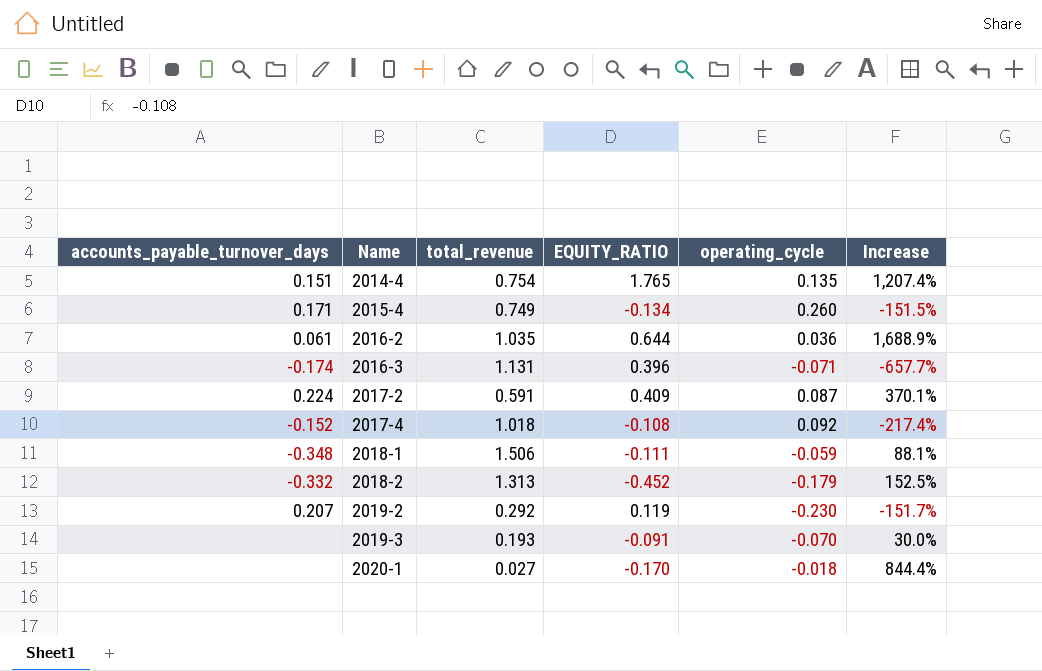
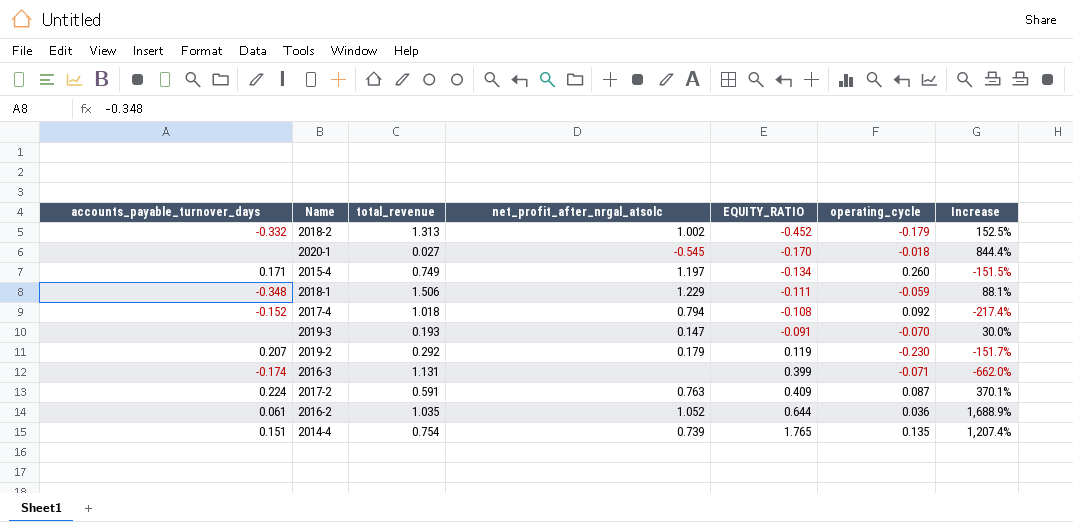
row order: Name ascending -> EQUITY_RATIO ascending
column net_profit_after_nrgal_atsolc | position: none -> 4
2016-3 | EQUITY_RATIO: 0.396 -> 0.399
2016-3 | Increase: -657.7% -> -662.0%

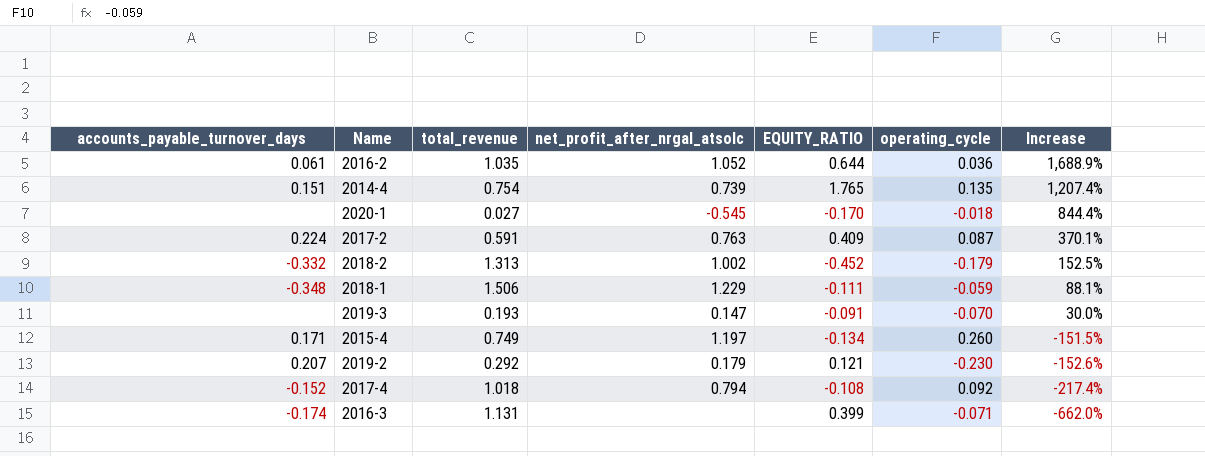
row order: EQUITY_RATIO ascending -> Increase descending
2019-2 | EQUITY_RATIO: 0.119 -> 0.121
2019-2 | Increase: -151.7% -> -152.6%

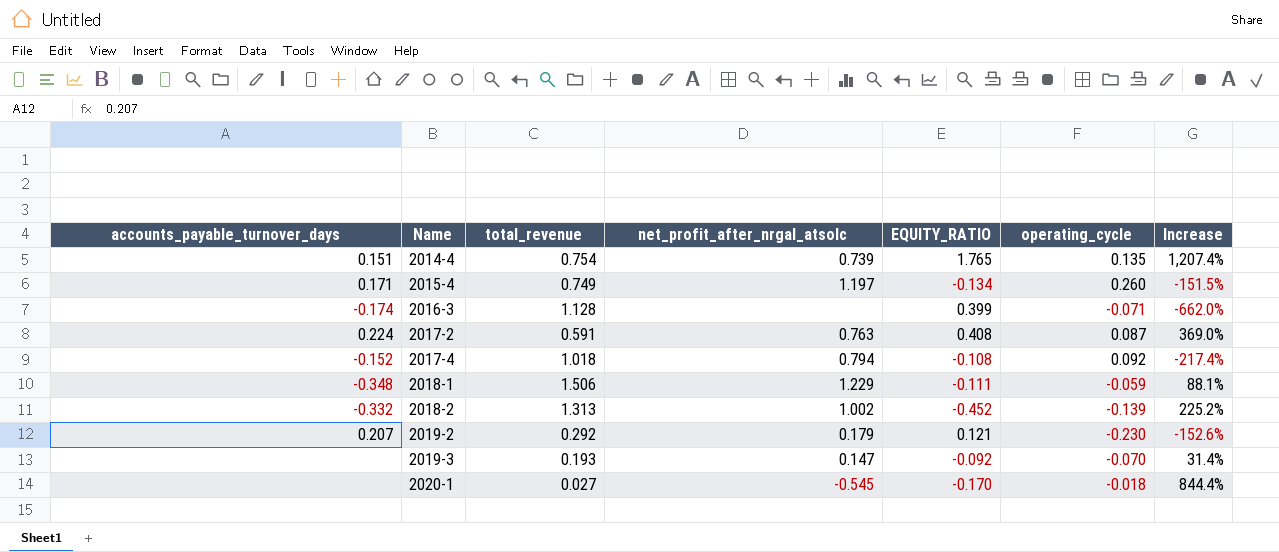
row order: Increase descending -> Name ascending
row 2016-2: 0.061 | 1.035 | 1.052 | 0.644 | 0.036 | 1,688.9% -> none
2016-3 | total_revenue: 1.131 -> 1.128
2017-2 | EQUITY_RATIO: 0.409 -> 0.408
2017-2 | Increase: 370.1% -> 369.0%
2018-2 | operating_cycle: -0.179 -> -0.139
2018-2 | Increase: 152.5% -> 225.2%
2019-3 | EQUITY_RATIO: -0.091 -> -0.092
2019-3 | Increase: 30.0% -> 31.4%

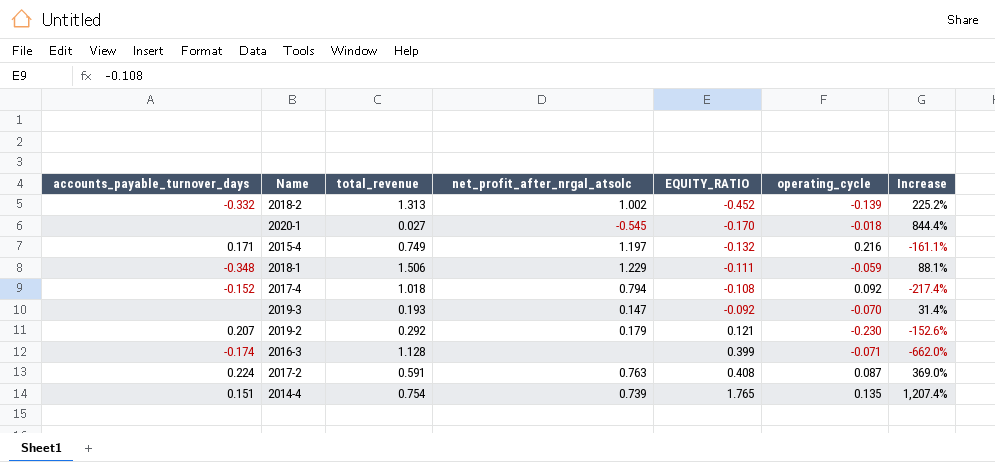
row order: Name ascending -> EQUITY_RATIO ascending
2015-4 | EQUITY_RATIO: -0.134 -> -0.132
2015-4 | operating_cycle: 0.260 -> 0.216
2015-4 | Increase: -151.5% -> -161.1%

